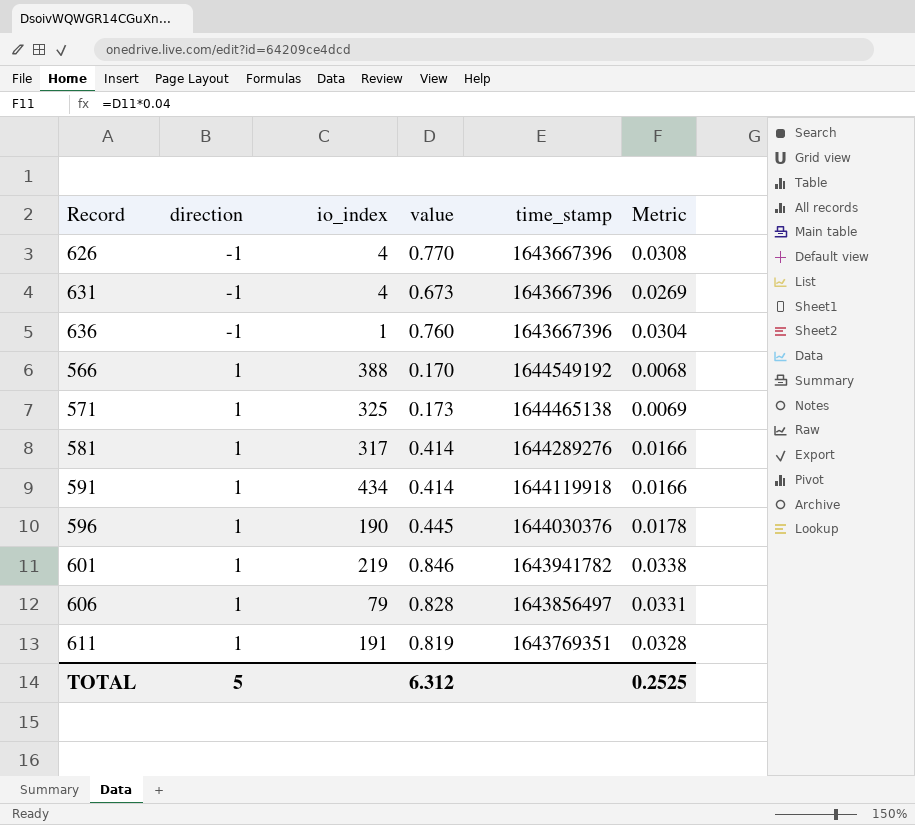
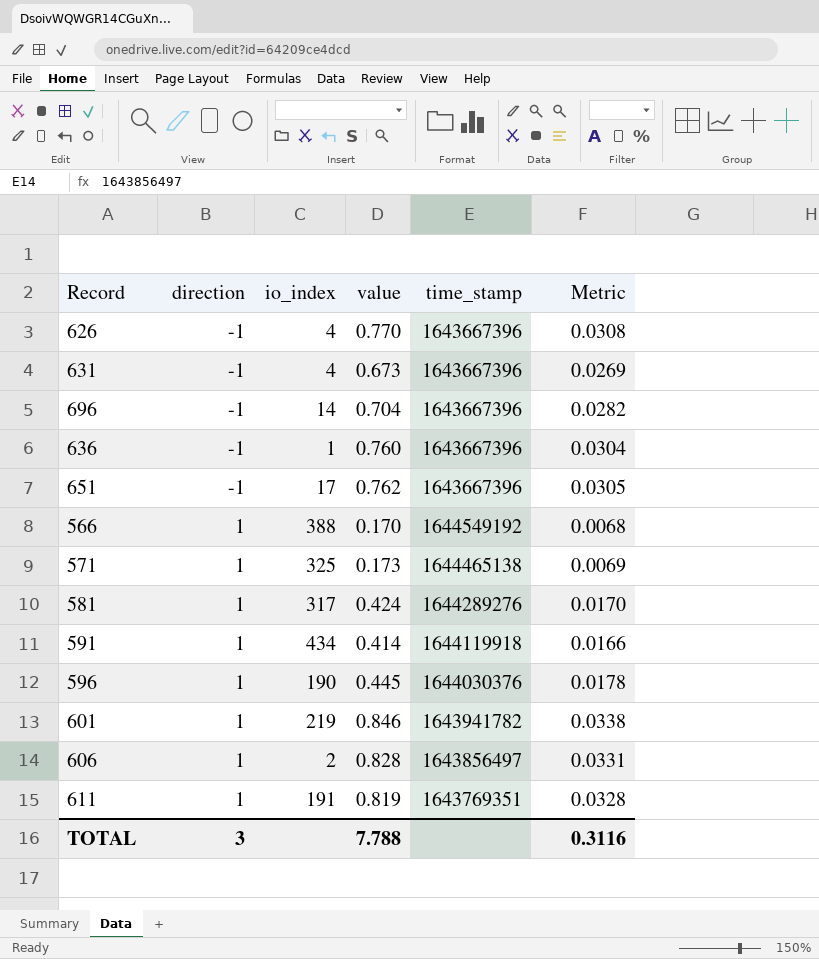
row 696: none -> -1 | 14 | 0.704 | 1643667396 | 0.0282
row 651: none -> -1 | 17 | 0.762 | 1643667396 | 0.0305
581 | value: 0.414 -> 0.424
581 | Metric: 0.0166 -> 0.0170
606 | io_index: 79 -> 2
TOTAL | direction: 5 -> 3
TOTAL | value: 6.312 -> 7.788
TOTAL | Metric: 0.2525 -> 0.3116

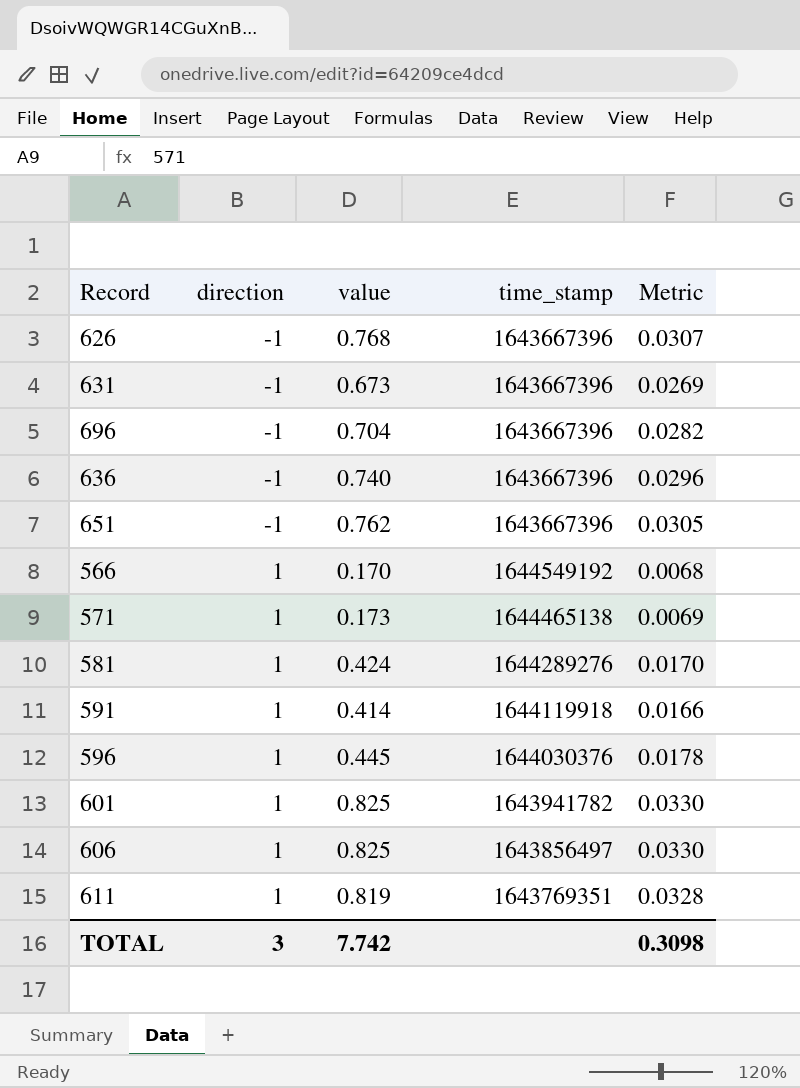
column io_index | position: 3 -> none
626 | value: 0.770 -> 0.768
626 | Metric: 0.0308 -> 0.0307
636 | value: 0.760 -> 0.740
636 | Metric: 0.0304 -> 0.0296
601 | value: 0.846 -> 0.825
601 | Metric: 0.0338 -> 0.0330
606 | value: 0.828 -> 0.825
606 | Metric: 0.0331 -> 0.0330
TOTAL | value: 7.788 -> 7.742
TOTAL | Metric: 0.3116 -> 0.3098

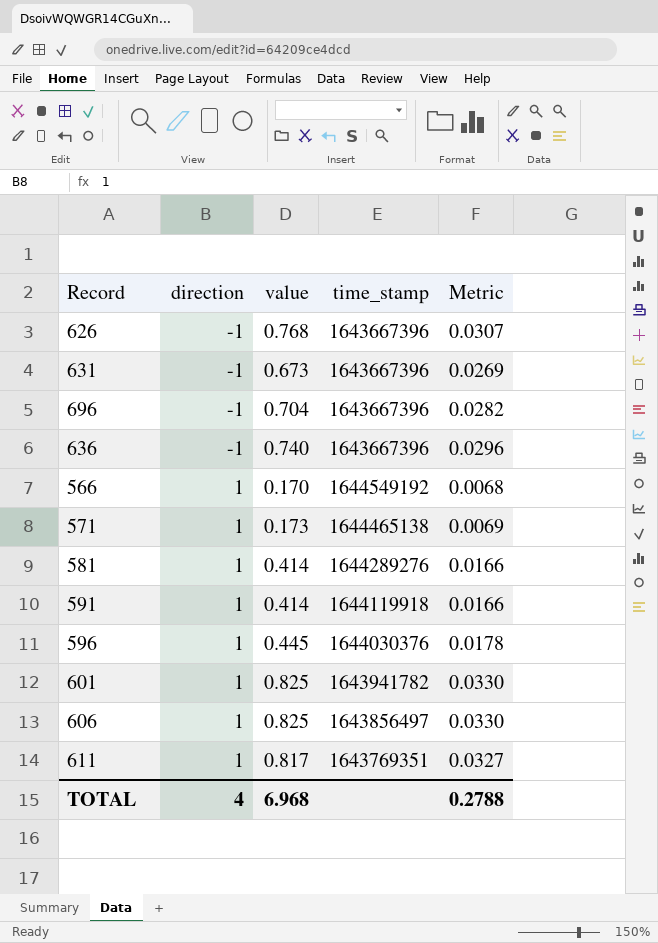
row 651: -1 | 0.762 | 1643667396 | 0.0305 -> none
581 | value: 0.424 -> 0.414
581 | Metric: 0.0170 -> 0.0166
611 | value: 0.819 -> 0.817
611 | Metric: 0.0328 -> 0.0327
TOTAL | direction: 3 -> 4
TOTAL | value: 7.742 -> 6.968
TOTAL | Metric: 0.3098 -> 0.2788

